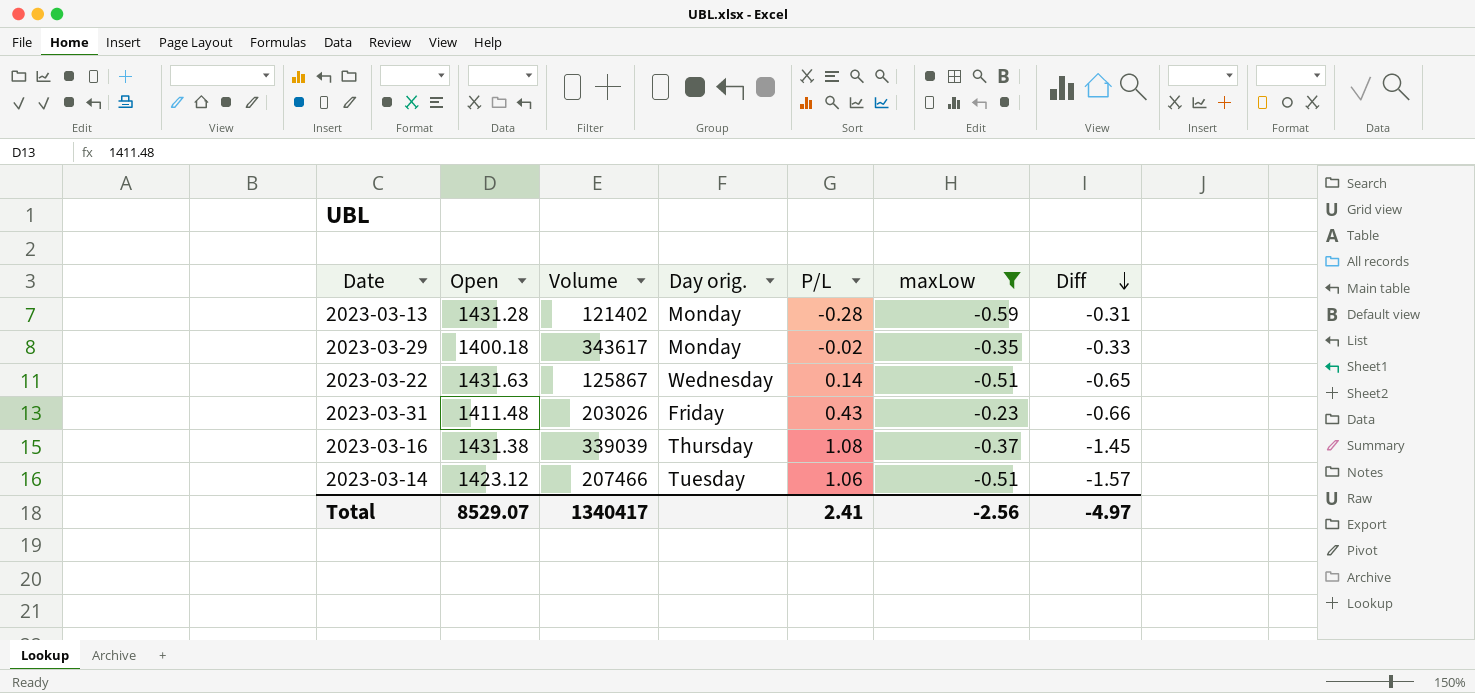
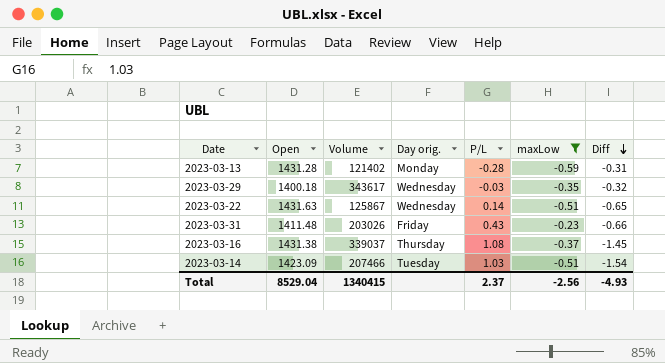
2023-03-29 | Day orig.: Monday -> Wednesday
2023-03-29 | P/L: -0.02 -> -0.03
2023-03-29 | Diff: -0.33 -> -0.32
2023-03-16 | Volume: 339039 -> 339037
2023-03-14 | Open: 1423.12 -> 1423.09
2023-03-14 | P/L: 1.06 -> 1.03
2023-03-14 | Diff: -1.57 -> -1.54
Total | Open: 8529.07 -> 8529.04
Total | Volume: 1340417 -> 1340415
Total | P/L: 2.41 -> 2.37
Total | Diff: -4.97 -> -4.93

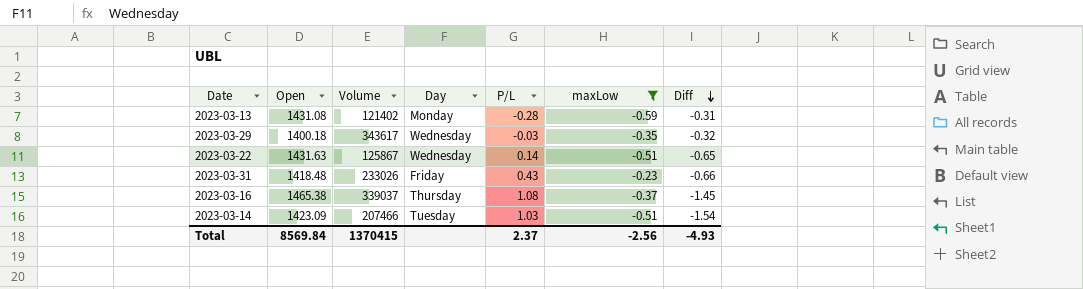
column name: Day orig. -> Day
2023-03-13 | Open: 1431.28 -> 1431.08
2023-03-31 | Open: 1411.48 -> 1418.48
2023-03-31 | Volume: 203026 -> 233026
2023-03-16 | Open: 1431.38 -> 1465.38
Total | Open: 8529.04 -> 8569.84
Total | Volume: 1340415 -> 1370415

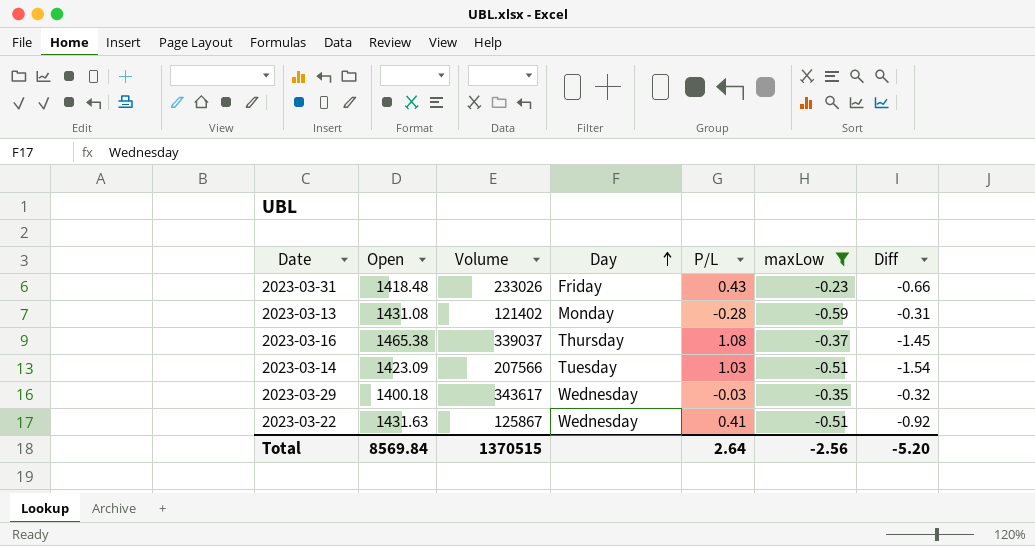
row order: Diff descending -> Day ascending
2023-03-14 | Volume: 207466 -> 207566
2023-03-22 | P/L: 0.14 -> 0.41
2023-03-22 | Diff: -0.65 -> -0.92
Total | Volume: 1370415 -> 1370515
Total | P/L: 2.37 -> 2.64
Total | Diff: -4.93 -> -5.20

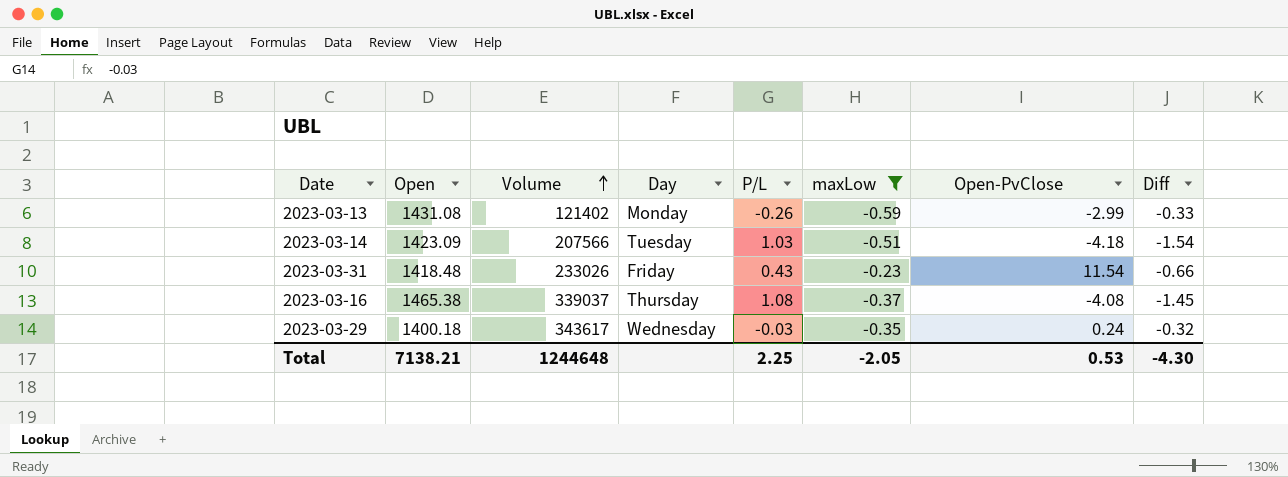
row order: Day ascending -> Volume ascending
column Open-PvClose | position: none -> 7
row 2023-03-22: 1431.63 | 125867 | Wednesday | 0.41 | -0.51 | -0.92 -> none
2023-03-13 | P/L: -0.28 -> -0.26
2023-03-13 | Diff: -0.31 -> -0.33
Total | Open: 8569.84 -> 7138.21
Total | Volume: 1370515 -> 1244648
Total | P/L: 2.64 -> 2.25
Total | maxLow: -2.56 -> -2.05
Total | Diff: -5.20 -> -4.30

